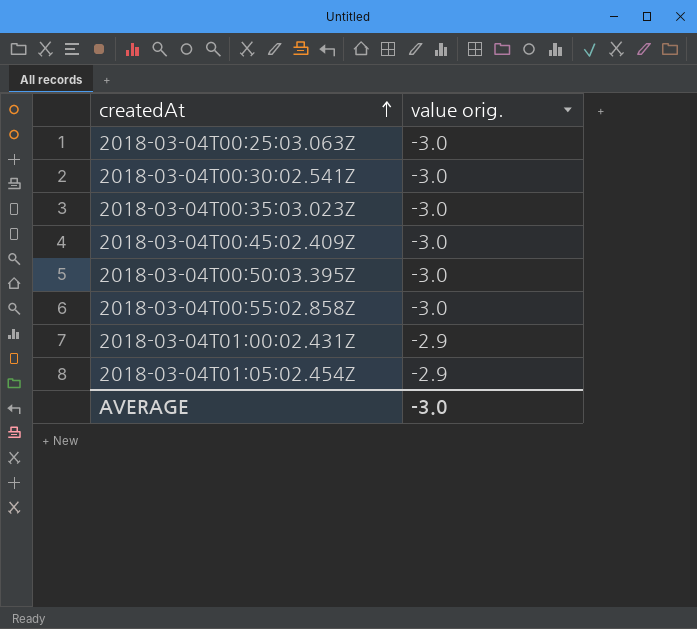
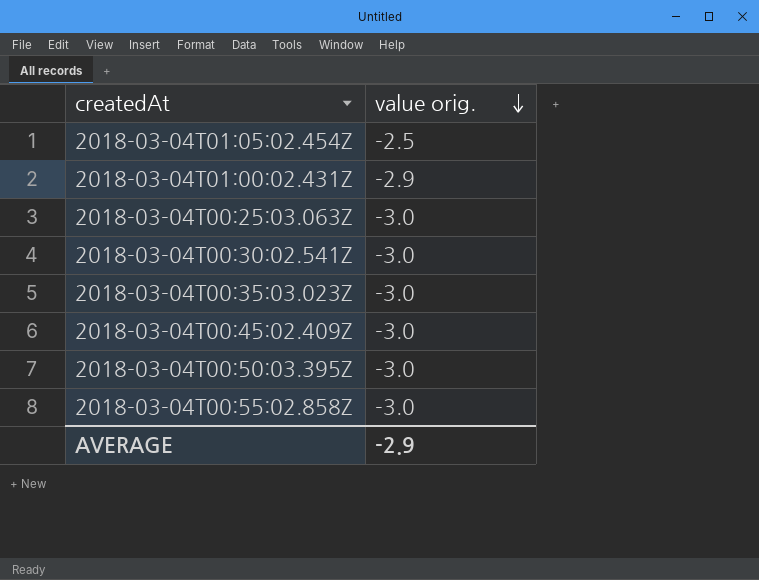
row order: createdAt ascending -> value orig. descending
2018-03-04T01:05:02.454Z | value orig.: -2.9 -> -2.5
AVERAGE | value orig.: -3.0 -> -2.9

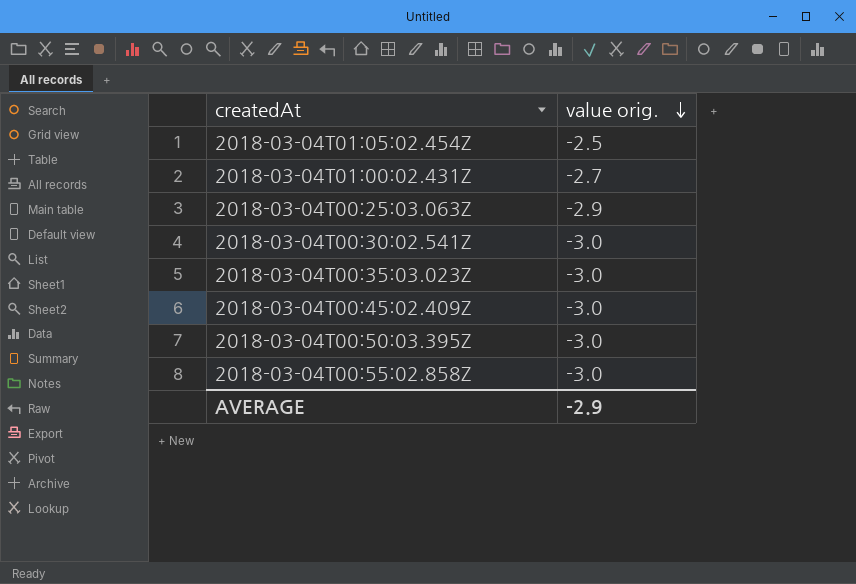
2018-03-04T01:00:02.431Z | value orig.: -2.9 -> -2.7
2018-03-04T00:25:03.063Z | value orig.: -3.0 -> -2.9

